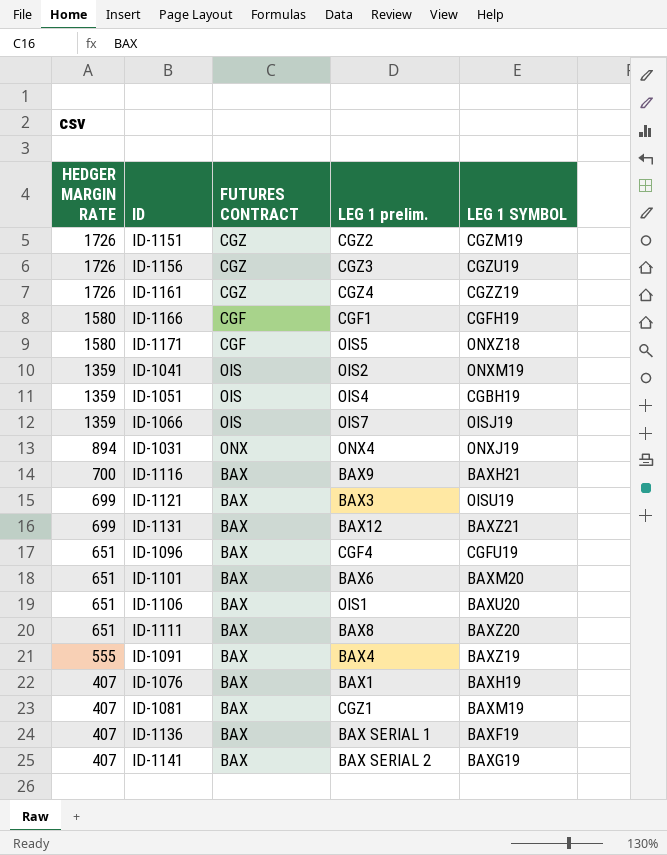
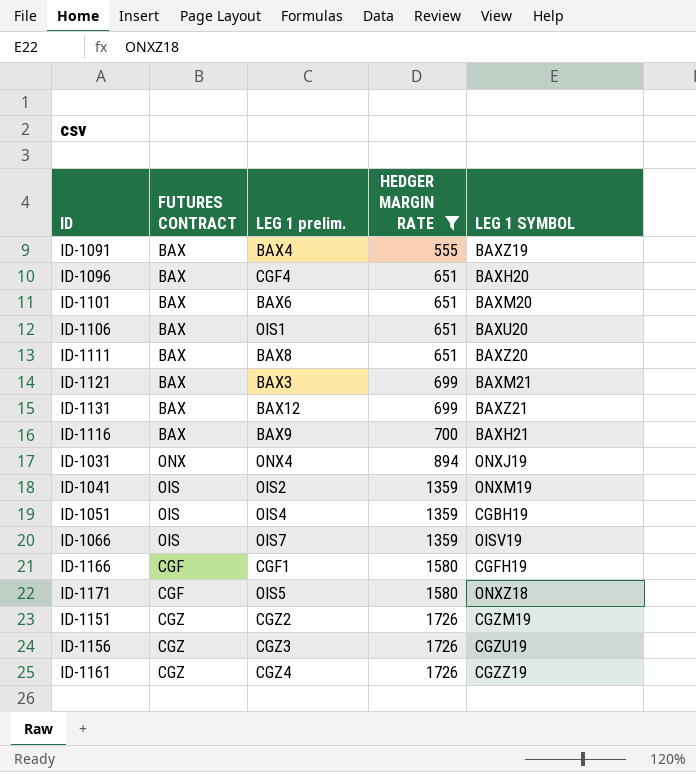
filter: none -> HEDGER MARGIN RATE != 407
row order: HEDGER MARGIN RATE descending -> HEDGER MARGIN RATE ascending
column HEDGER MARGIN RATE | position: 1 -> 4
ID-1096 | LEG 1 SYMBOL: CGFU19 -> BAXH20
ID-1121 | LEG 1 SYMBOL: OISU19 -> BAXM21
ID-1066 | LEG 1 SYMBOL: OISJ19 -> OISV19

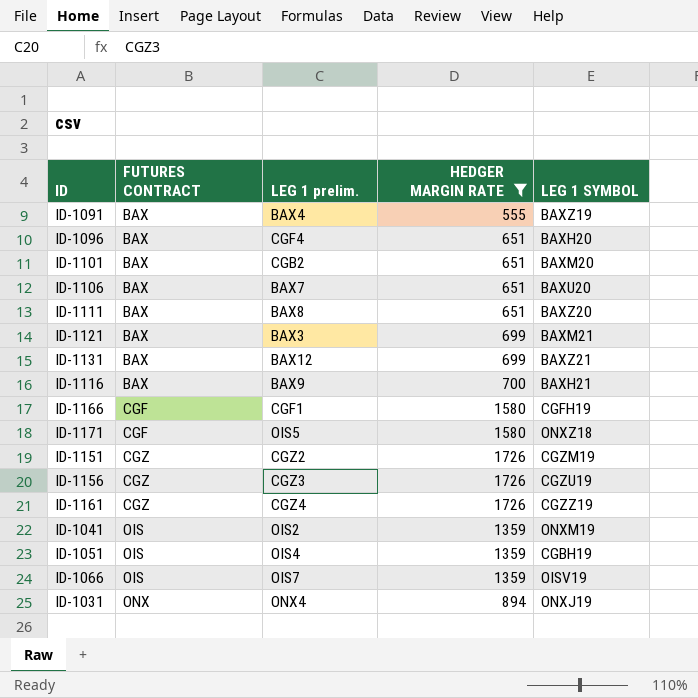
row order: HEDGER MARGIN RATE ascending -> FUTURES CONTRACT ascending
ID-1101 | LEG 1 prelim.: BAX6 -> CGB2
ID-1106 | LEG 1 prelim.: OIS1 -> BAX7

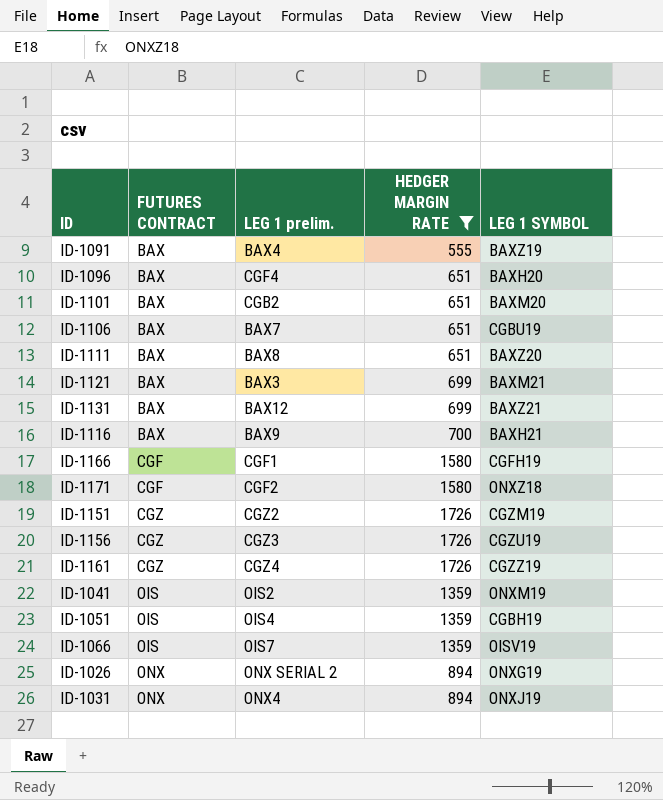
ID-1106 | LEG 1 SYMBOL: BAXU20 -> CGBU19
ID-1171 | LEG 1 prelim.: OIS5 -> CGF2
row ID-1026: none -> ONX | ONX SERIAL 2 | 894 | ONXG19

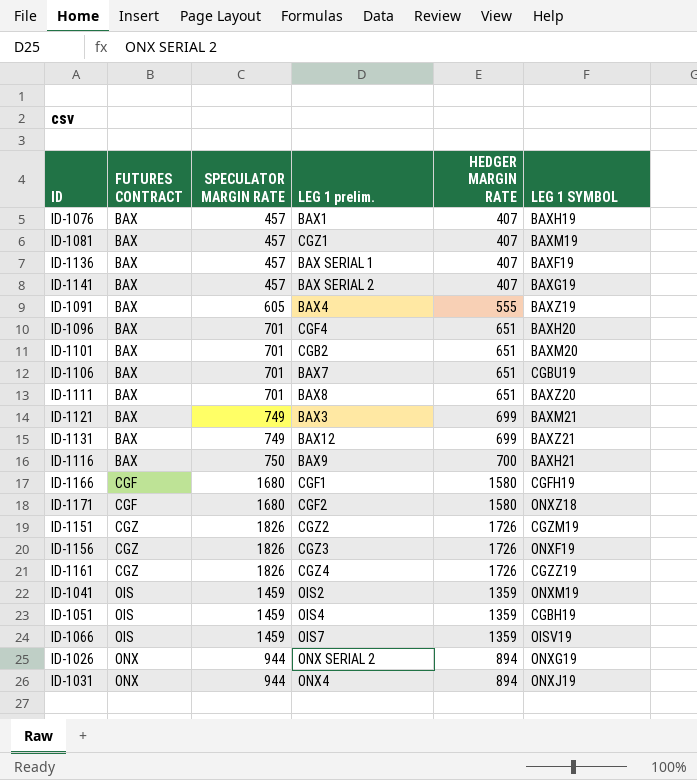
filter: HEDGER MARGIN RATE != 407 -> none
column SPECULATOR MARGIN RATE | position: none -> 3
ID-1156 | LEG 1 SYMBOL: CGZU19 -> ONXF19

